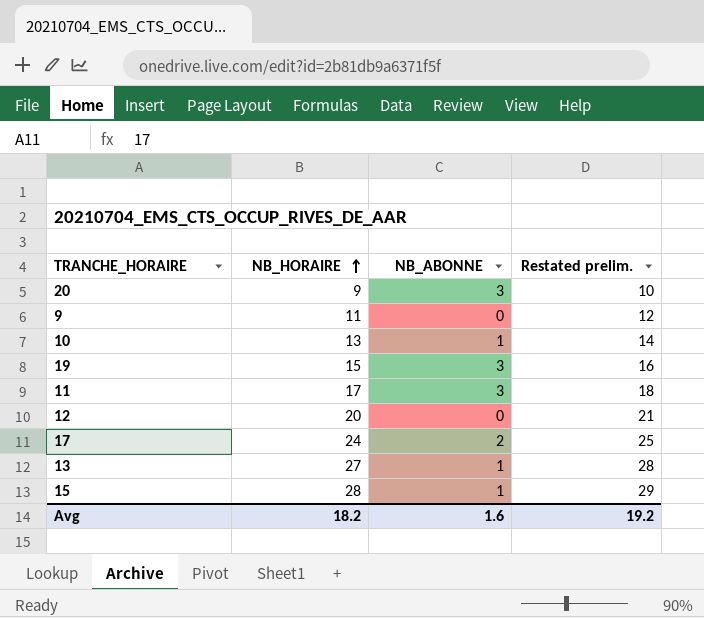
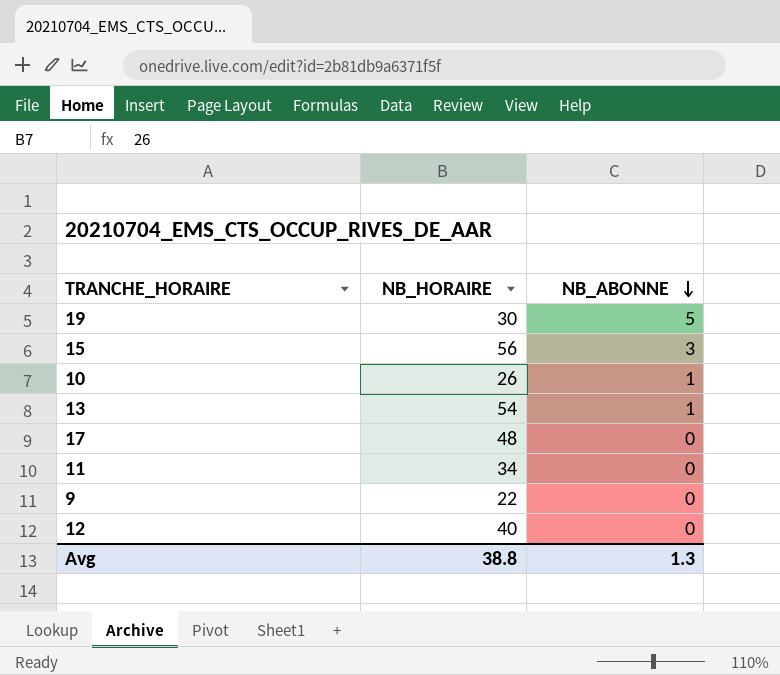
row order: NB_HORAIRE ascending -> NB_ABONNE descending
column Restated prelim. | formula: [NB_HORAIRE] + 1 -> none
row 20: 9 | 3 | 10 -> none
19 | NB_HORAIRE: 15 -> 30
19 | NB_ABONNE: 3 -> 5
15 | NB_HORAIRE: 28 -> 56
15 | NB_ABONNE: 1 -> 3
10 | NB_HORAIRE: 13 -> 26
13 | NB_HORAIRE: 27 -> 54
17 | NB_HORAIRE: 24 -> 48
17 | NB_ABONNE: 2 -> 0
11 | NB_HORAIRE: 17 -> 34
11 | NB_ABONNE: 3 -> 0
9 | NB_HORAIRE: 11 -> 22
12 | NB_HORAIRE: 20 -> 40
Avg | NB_HORAIRE: 18.2 -> 38.8
Avg | NB_ABONNE: 1.6 -> 1.3

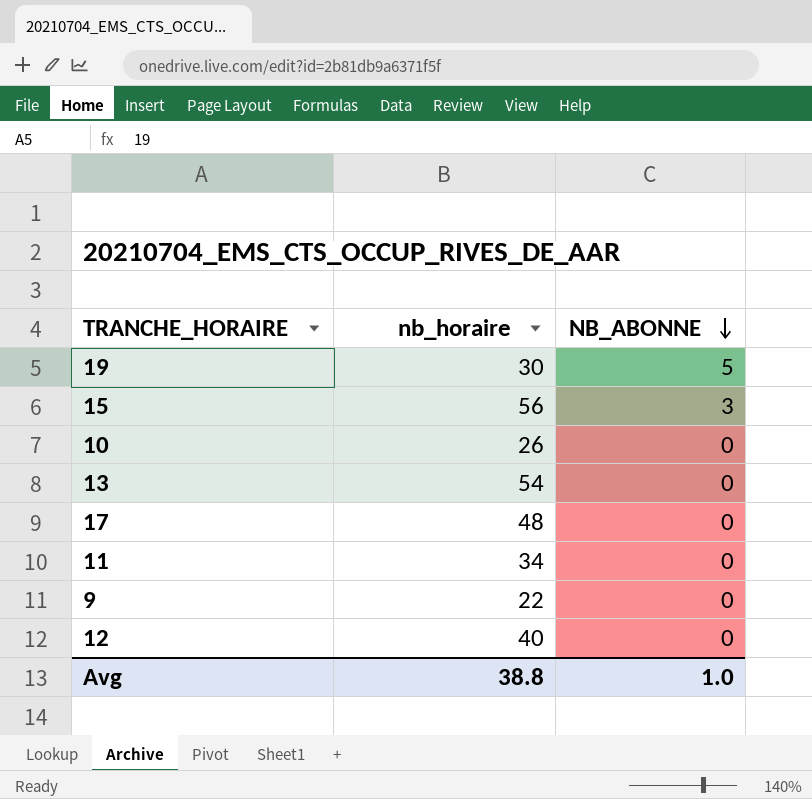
column name: NB_HORAIRE -> nb_horaire
10 | NB_ABONNE: 1 -> 0
13 | NB_ABONNE: 1 -> 0
Avg | NB_ABONNE: 1.3 -> 1.0

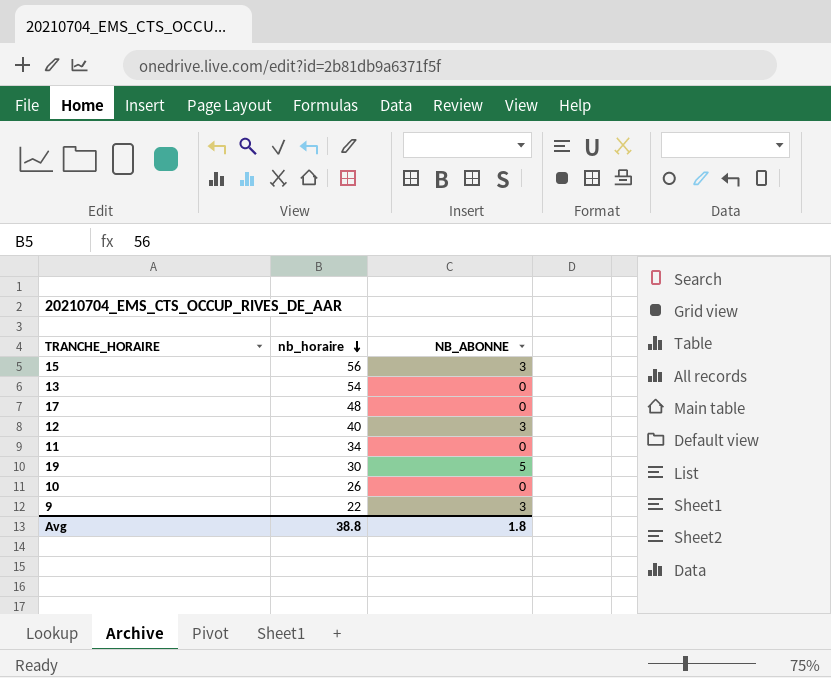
row order: NB_ABONNE descending -> nb_horaire descending
12 | NB_ABONNE: 0 -> 3
9 | NB_ABONNE: 0 -> 3
Avg | NB_ABONNE: 1.0 -> 1.8

